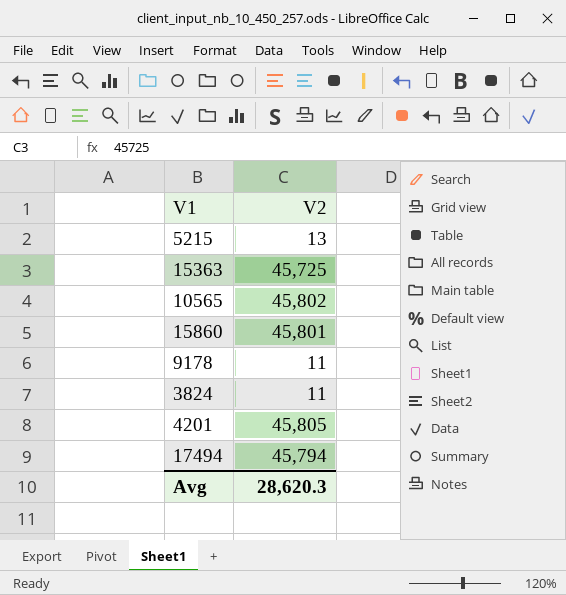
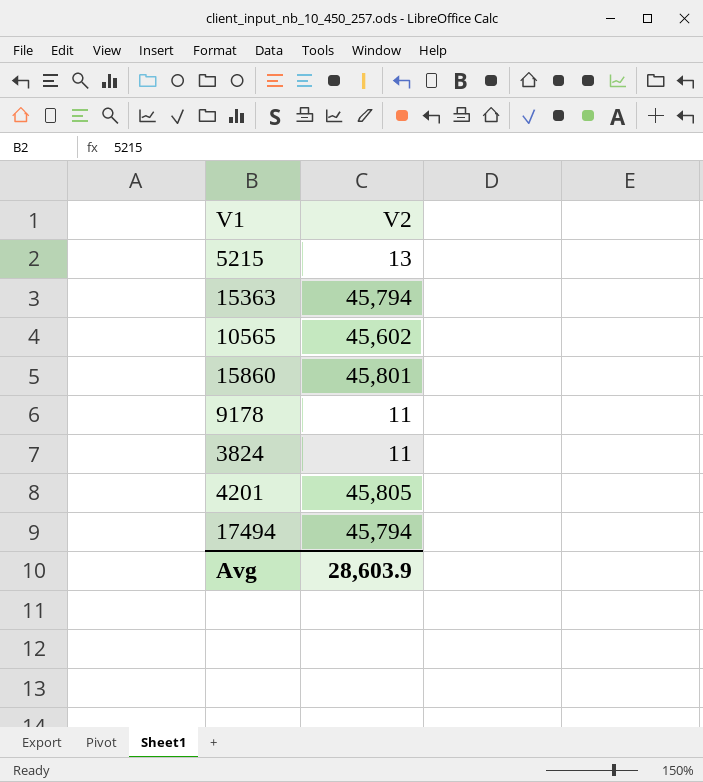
15363 | V2: 45,725 -> 45,794
10565 | V2: 45,802 -> 45,602
Avg | V2: 28,620.3 -> 28,603.9

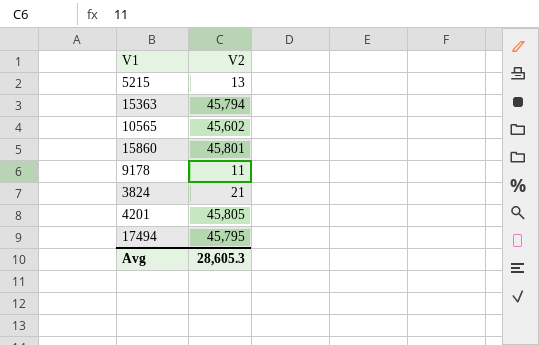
3824 | V2: 11 -> 21
17494 | V2: 45,794 -> 45,795
Avg | V2: 28,603.9 -> 28,605.3

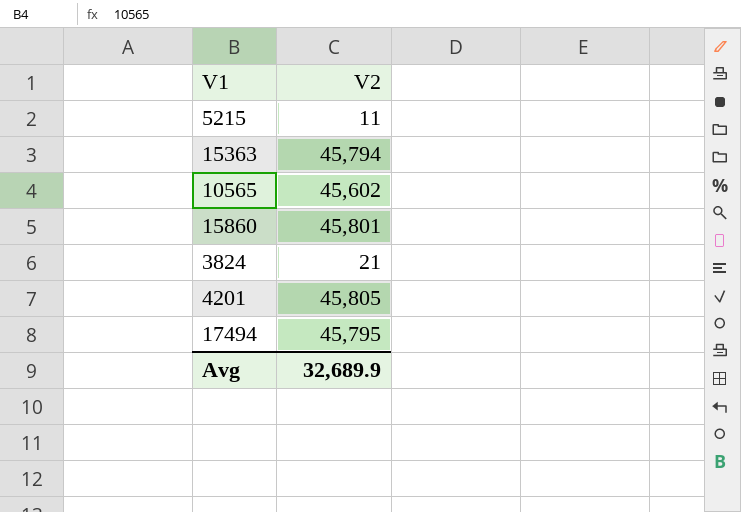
row 9178: 11 -> none
5215 | V2: 13 -> 11
Avg | V2: 28,605.3 -> 32,689.9

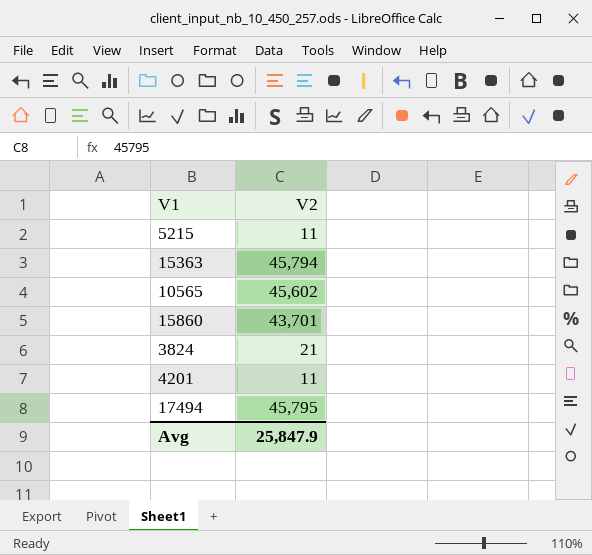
15860 | V2: 45,801 -> 43,701
4201 | V2: 45,805 -> 11
Avg | V2: 32,689.9 -> 25,847.9

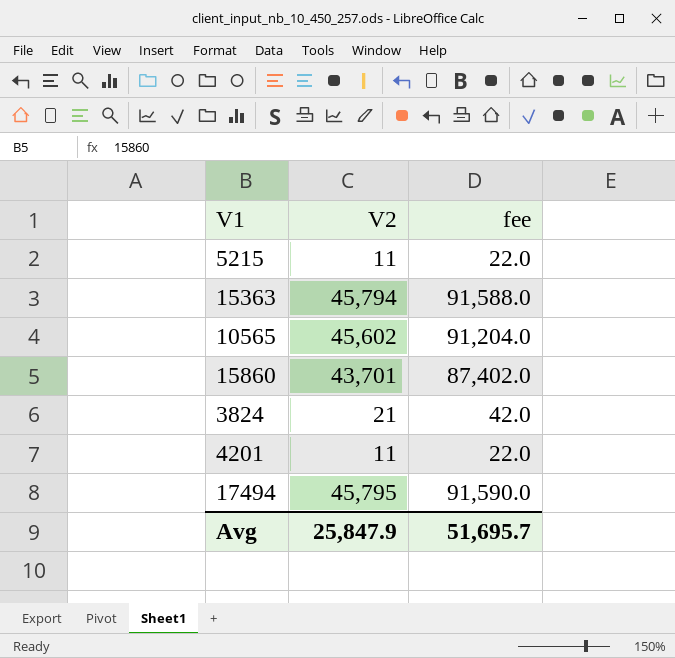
column fee | formula: none -> [V2] * 2

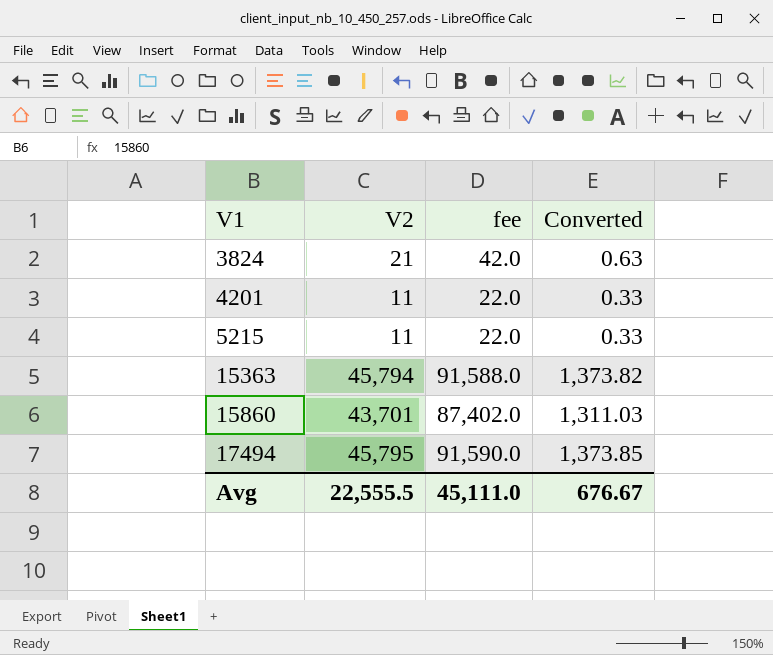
row order: none -> V1 ascending
column Converted | formula: none -> [V2] * 0.03
row 10565: 45,602 | 91,204.0 -> none
Avg | V2: 25,847.9 -> 22,555.5
Avg | fee: 51,695.7 -> 45,111.0

